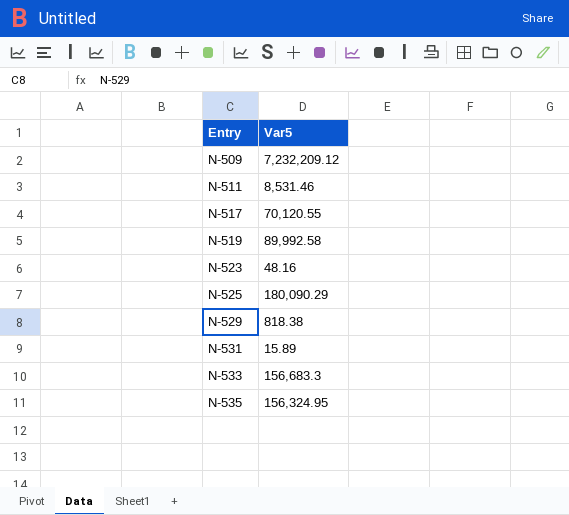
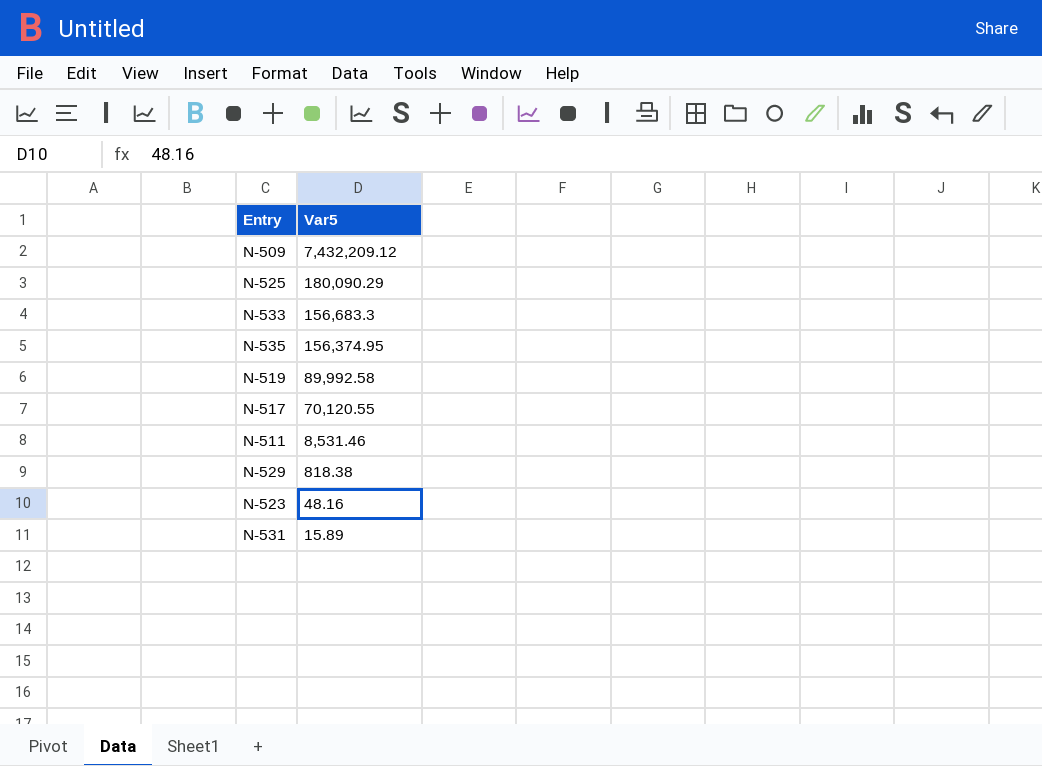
row order: Entry ascending -> Var5 descending
N-509 | Var5: 7,232,209.12 -> 7,432,209.12
N-535 | Var5: 156,324.95 -> 156,374.95

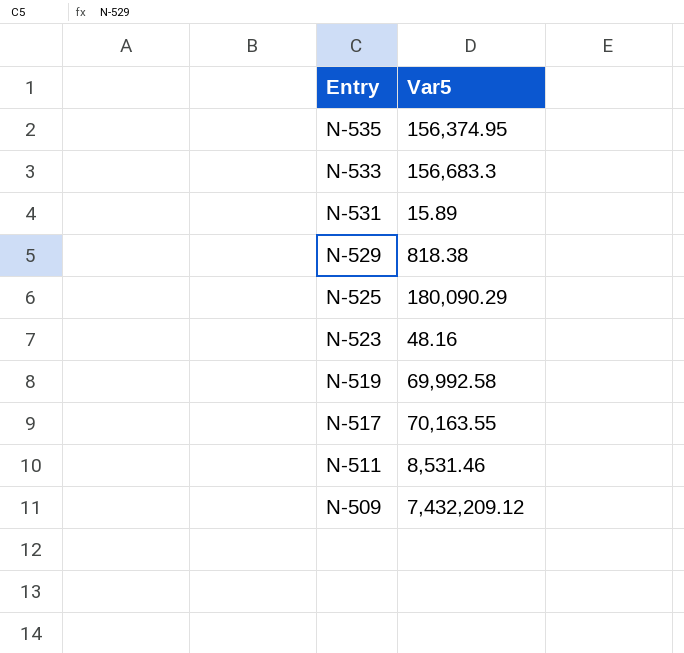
row order: Var5 descending -> Entry descending
N-519 | Var5: 89,992.58 -> 69,992.58
N-517 | Var5: 70,120.55 -> 70,163.55

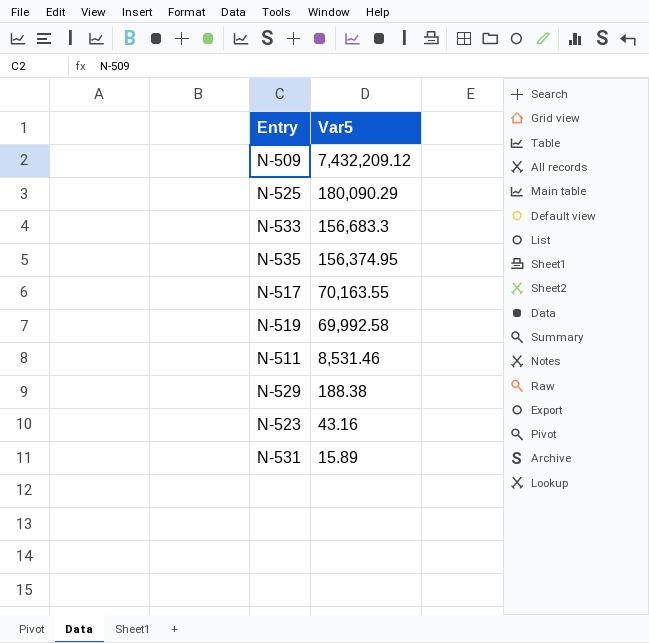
row order: Entry descending -> Var5 descending
N-529 | Var5: 818.38 -> 188.38
N-523 | Var5: 48.16 -> 43.16

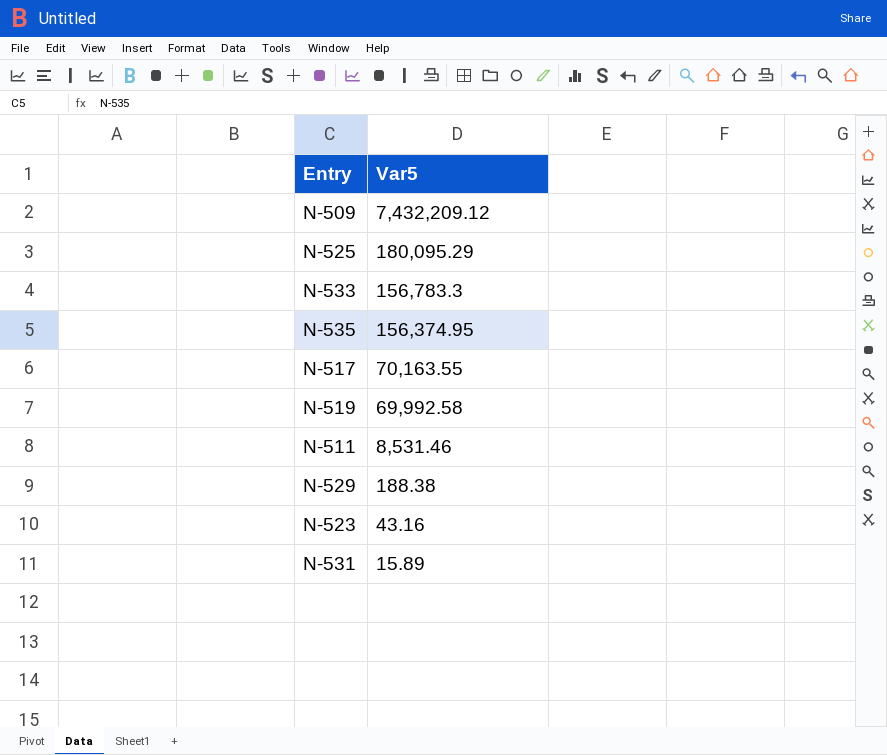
N-525 | Var5: 180,090.29 -> 180,095.29
N-533 | Var5: 156,683.3 -> 156,783.3

